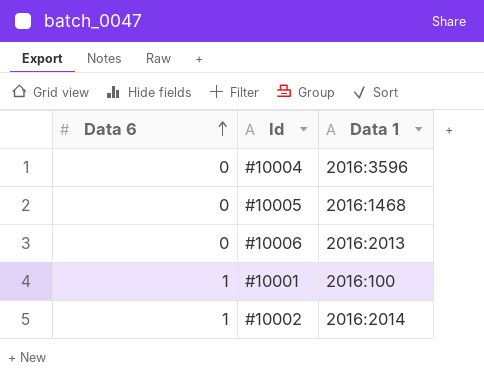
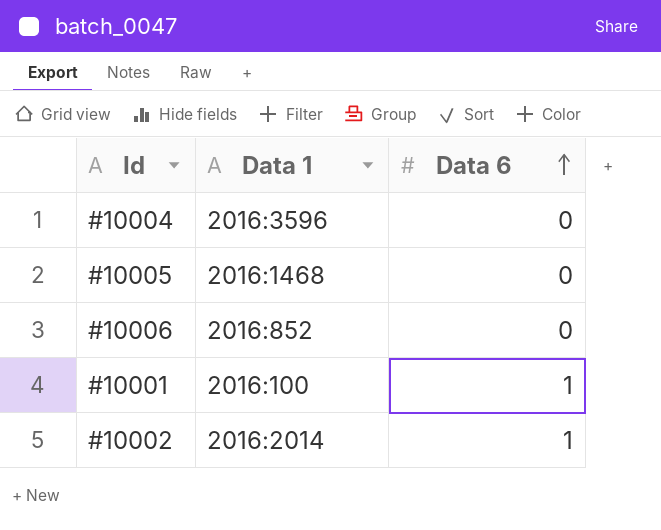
column Data 6 | position: 1 -> 3
#10006 | Data 1: 2016:2013 -> 2016:852

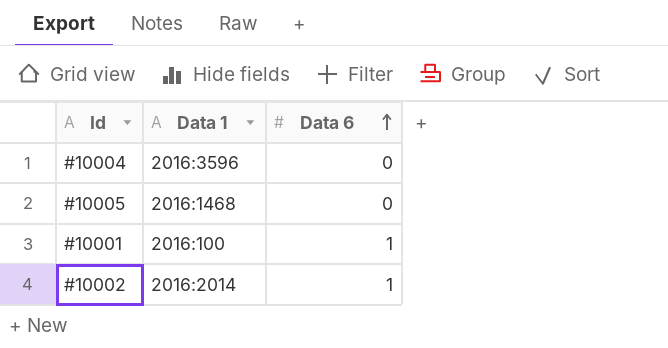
row #10006: 2016:852 | 0 -> none

